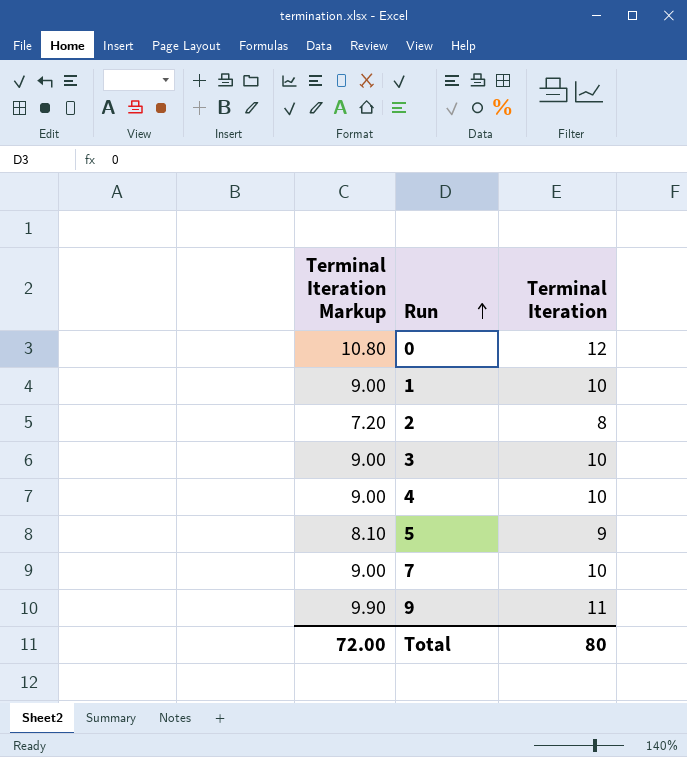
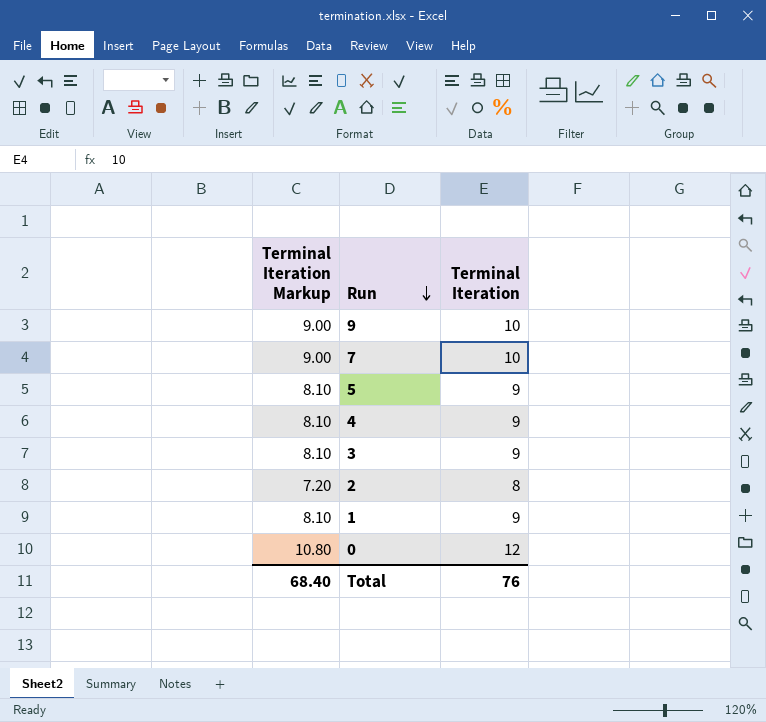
row order: Run ascending -> Run descending
9 | Terminal Iteration Markup: 9.90 -> 9.00
9 | Terminal Iteration: 11 -> 10
4 | Terminal Iteration Markup: 9.00 -> 8.10
4 | Terminal Iteration: 10 -> 9
3 | Terminal Iteration Markup: 9.00 -> 8.10
3 | Terminal Iteration: 10 -> 9
1 | Terminal Iteration Markup: 9.00 -> 8.10
1 | Terminal Iteration: 10 -> 9
Total | Terminal Iteration Markup: 72.00 -> 68.40
Total | Terminal Iteration: 80 -> 76

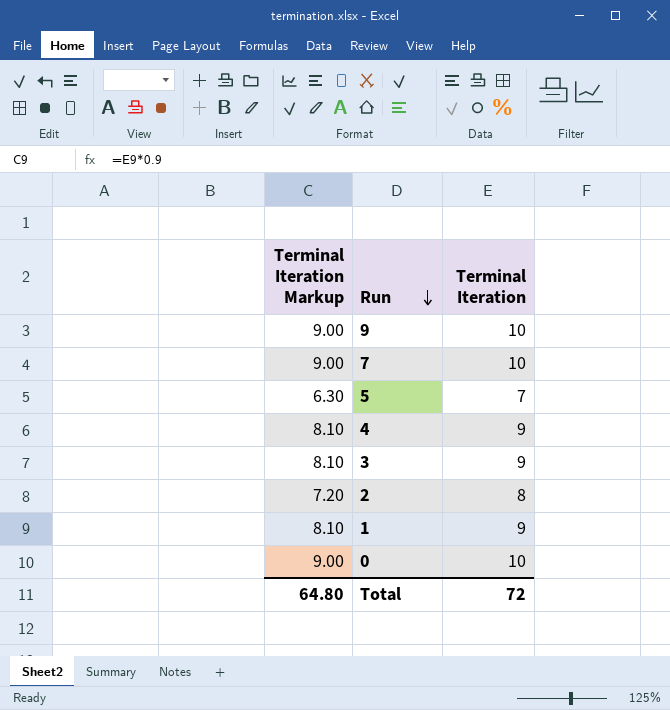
5 | Terminal Iteration Markup: 8.10 -> 6.30
5 | Terminal Iteration: 9 -> 7
0 | Terminal Iteration Markup: 10.80 -> 9.00
0 | Terminal Iteration: 12 -> 10
Total | Terminal Iteration Markup: 68.40 -> 64.80
Total | Terminal Iteration: 76 -> 72

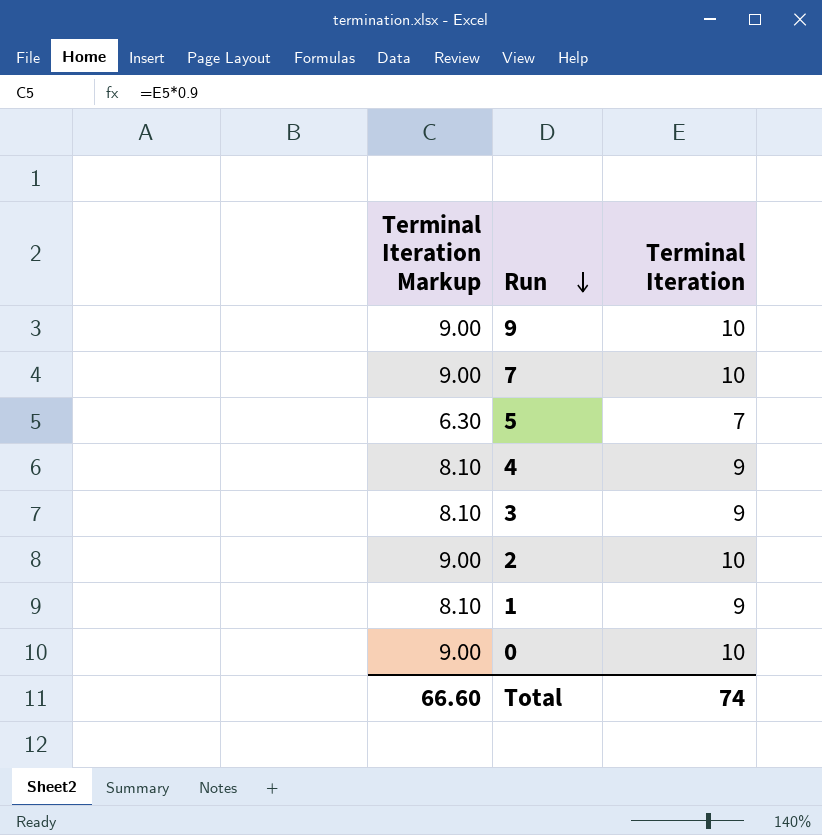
2 | Terminal Iteration Markup: 7.20 -> 9.00
2 | Terminal Iteration: 8 -> 10
Total | Terminal Iteration Markup: 64.80 -> 66.60
Total | Terminal Iteration: 72 -> 74

